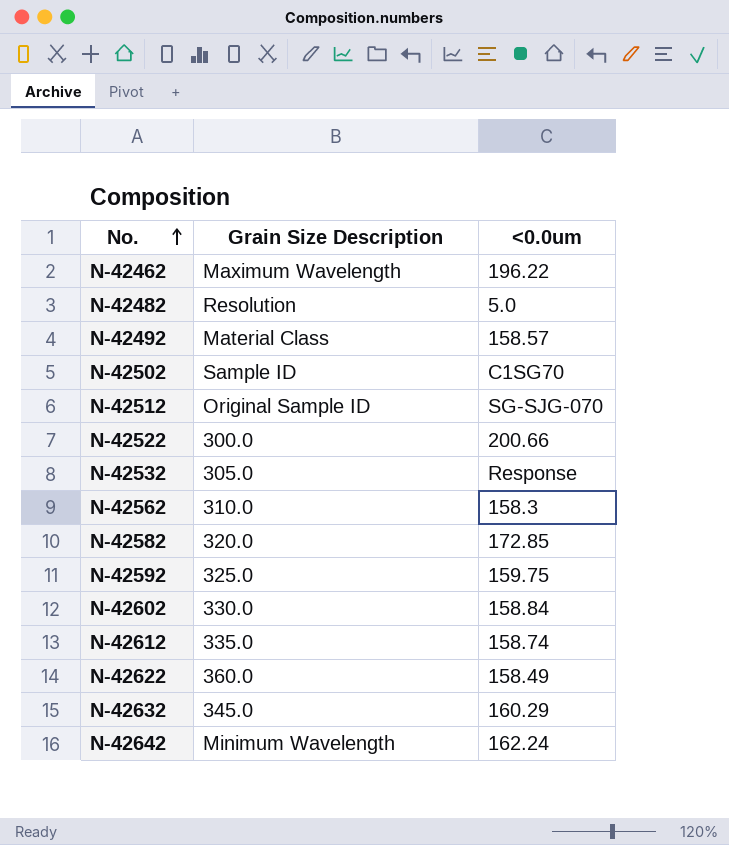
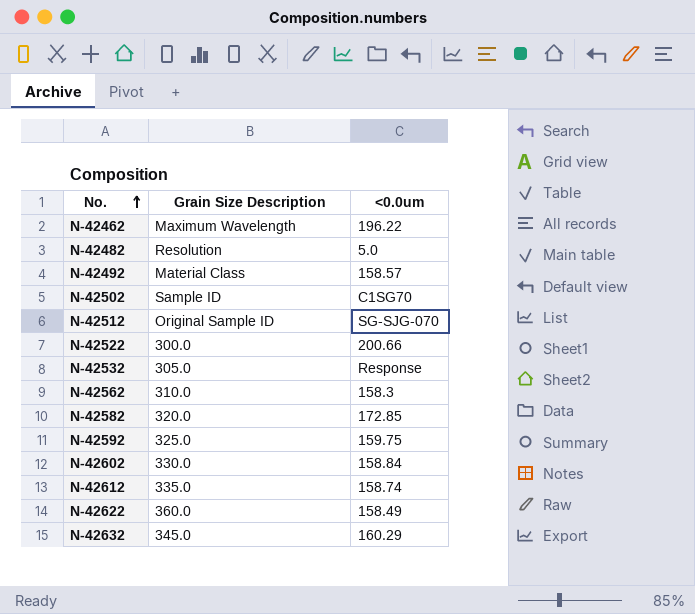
row N-42642: Minimum Wavelength | 162.24 -> none

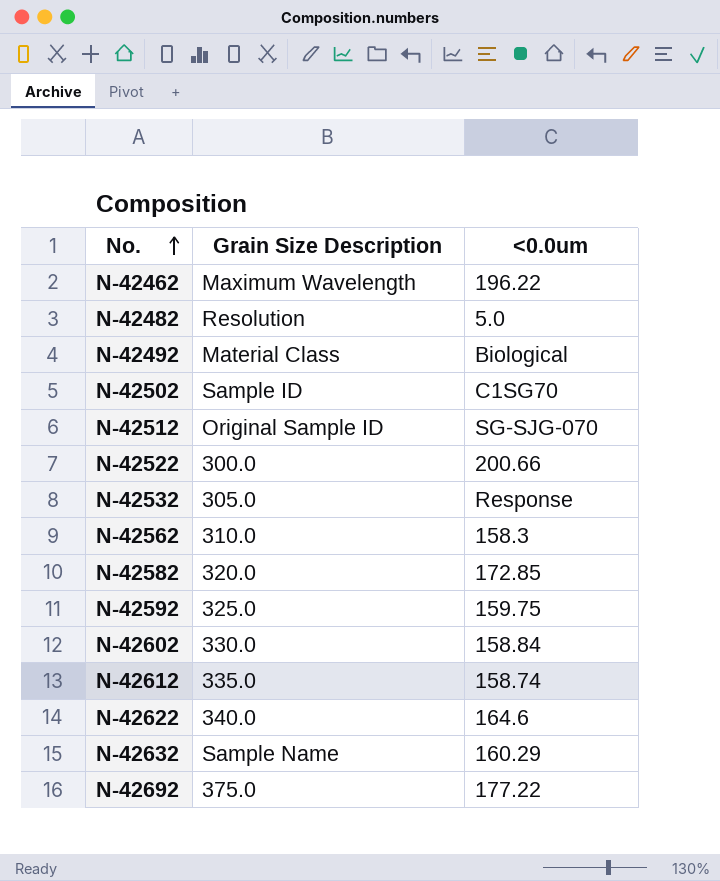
N-42492 | <0.0um: 158.57 -> Biological
N-42622 | Grain Size Description: 360.0 -> 340.0
N-42622 | <0.0um: 158.49 -> 164.6
N-42632 | Grain Size Description: 345.0 -> Sample Name
row N-42692: none -> 375.0 | 177.22

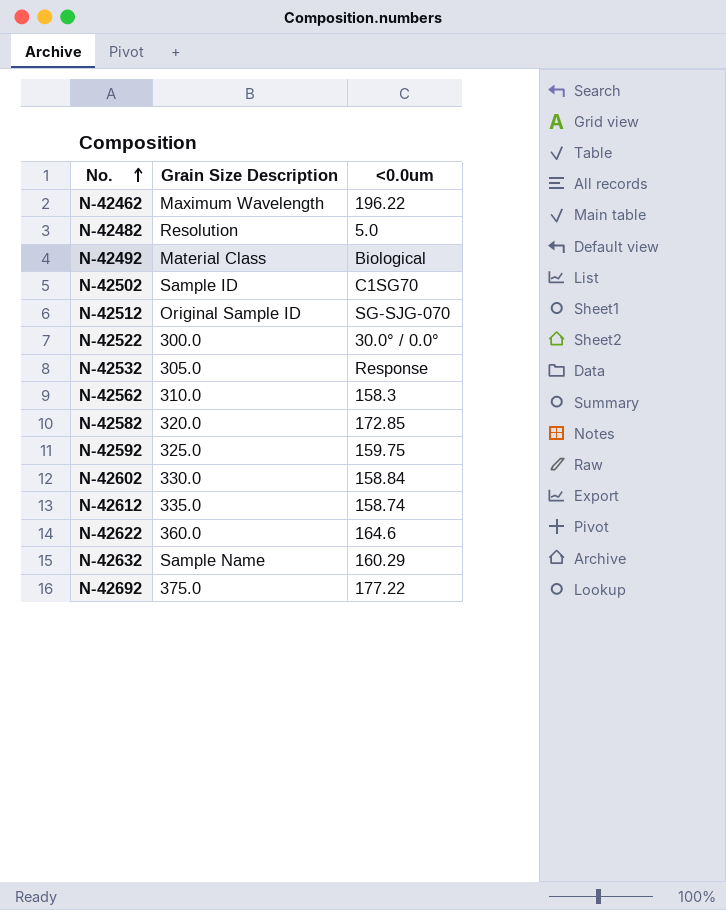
N-42522 | <0.0um: 200.66 -> 30.0° / 0.0°
N-42622 | Grain Size Description: 340.0 -> 360.0

